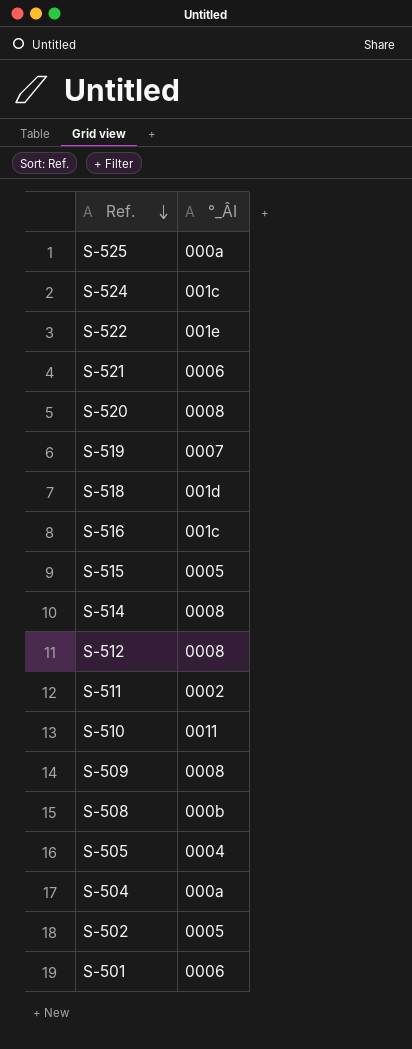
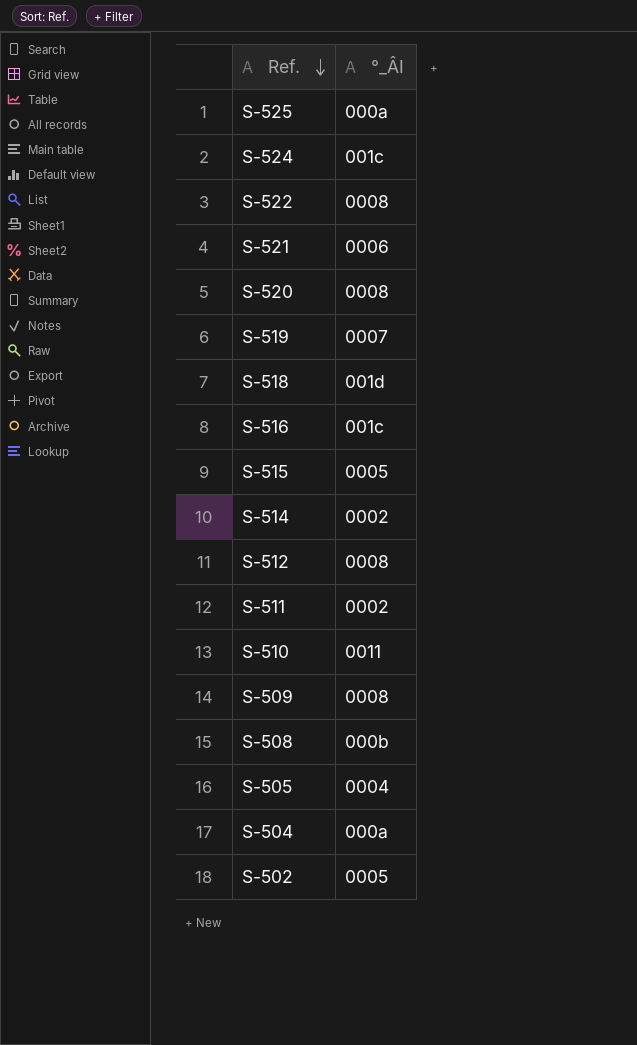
row S-501: 0006 -> none
S-522 | °_ÂI: 001e -> 0008
S-514 | °_ÂI: 0008 -> 0002

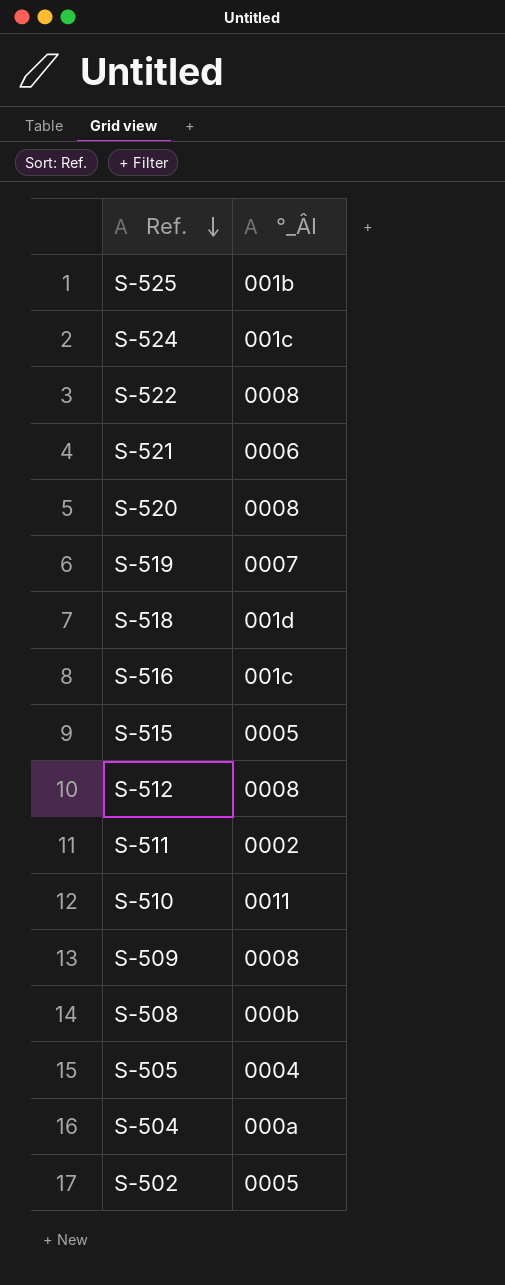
row S-514: 0002 -> none
S-525 | °_ÂI: 000a -> 001b

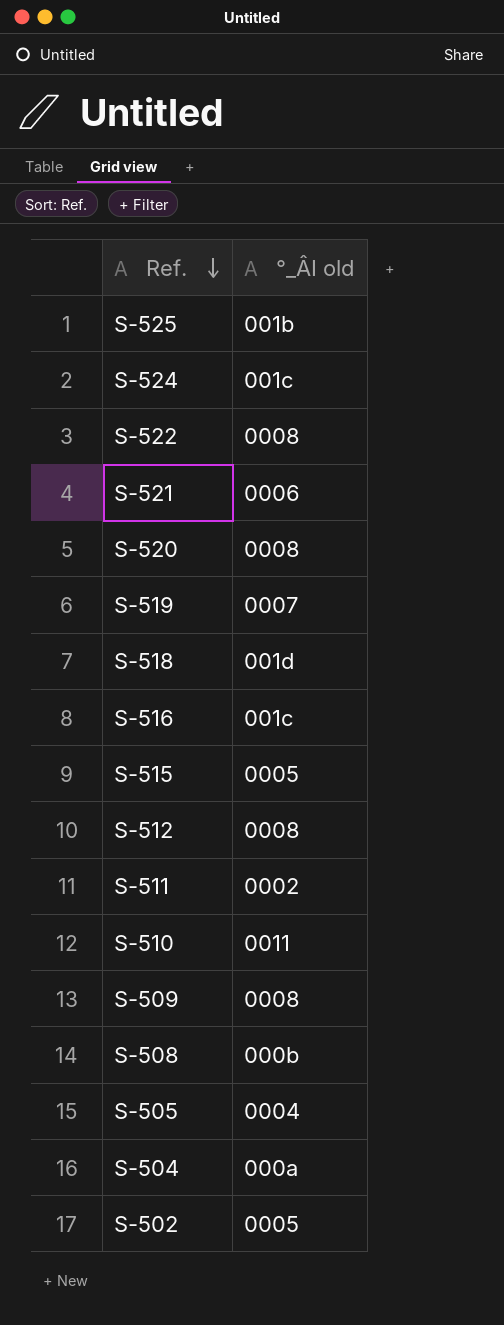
column name: °_ÂI -> °_ÂI old

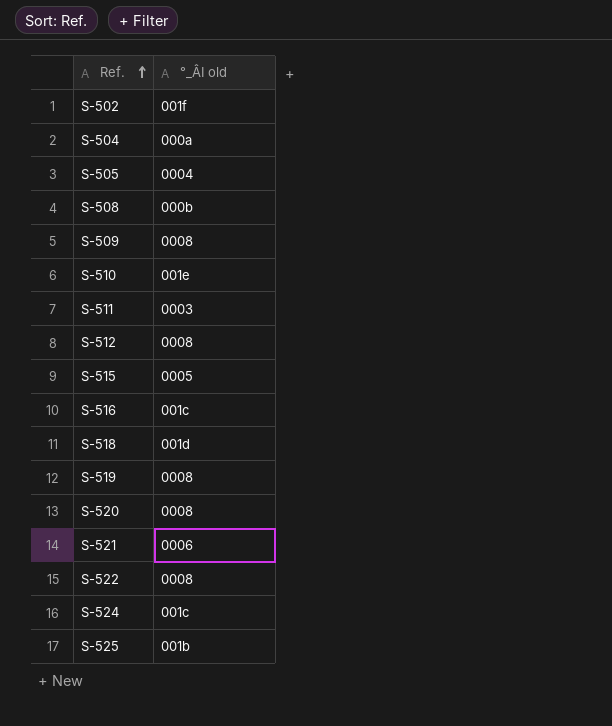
row order: Ref. descending -> Ref. ascending
S-502 | °_ÂI old: 0005 -> 001f
S-510 | °_ÂI old: 0011 -> 001e
S-511 | °_ÂI old: 0002 -> 0003
S-519 | °_ÂI old: 0007 -> 0008

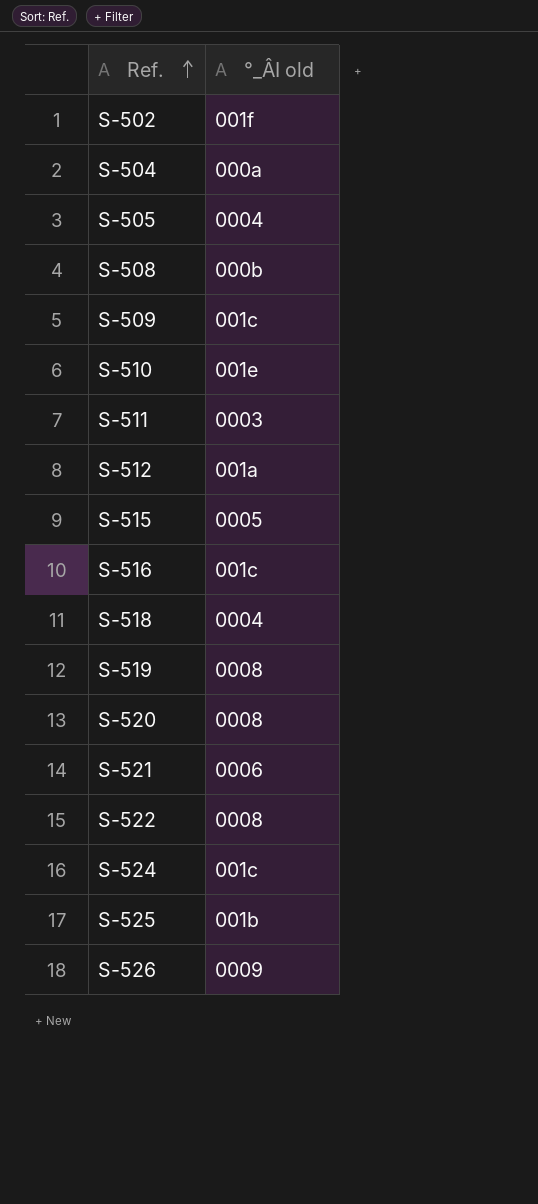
S-509 | °_ÂI old: 0008 -> 001c
S-512 | °_ÂI old: 0008 -> 001a
S-518 | °_ÂI old: 001d -> 0004
row S-526: none -> 0009

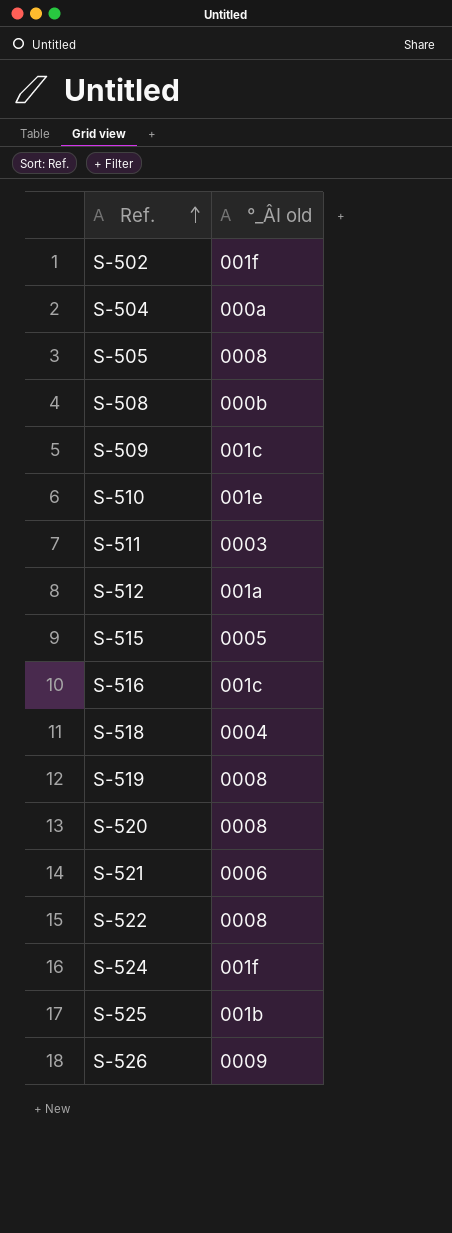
S-505 | °_ÂI old: 0004 -> 0008
S-524 | °_ÂI old: 001c -> 001f

